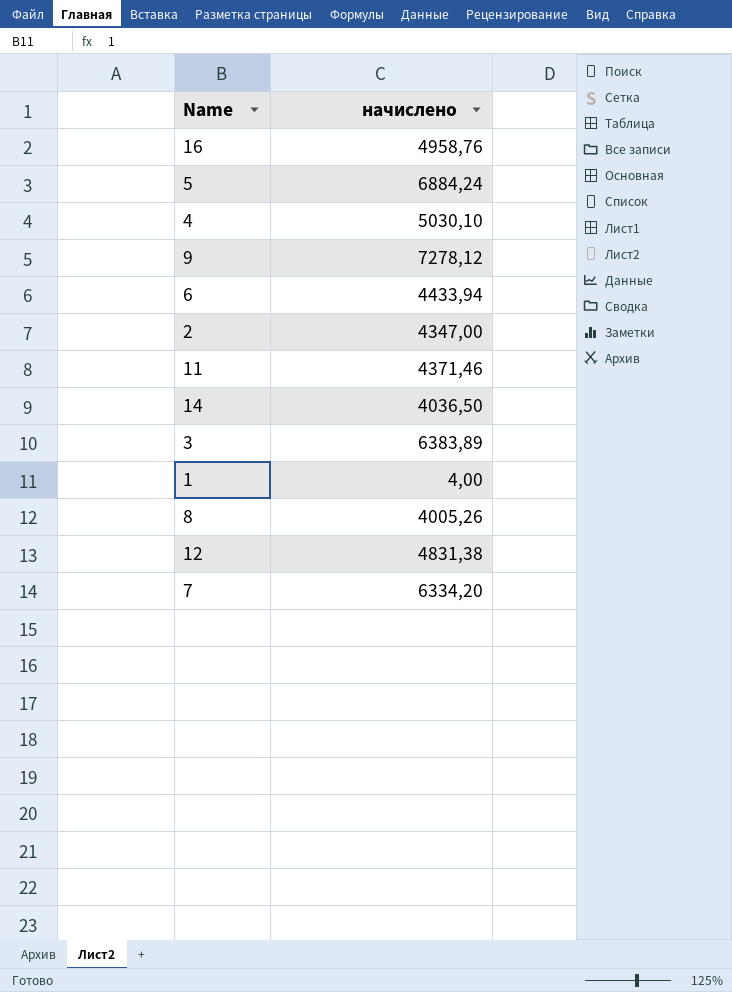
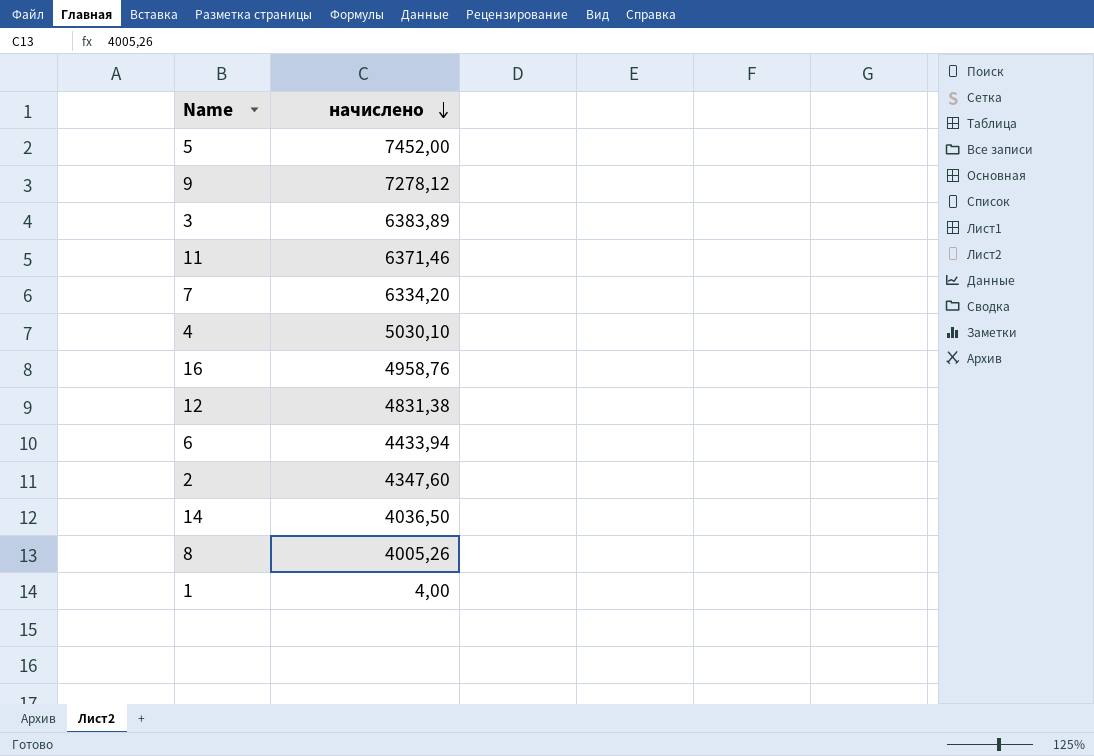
row order: none -> начислено descending
5 | начислено: 6884,24 -> 7452,00
11 | начислено: 4371,46 -> 6371,46
2 | начислено: 4347,00 -> 4347,60

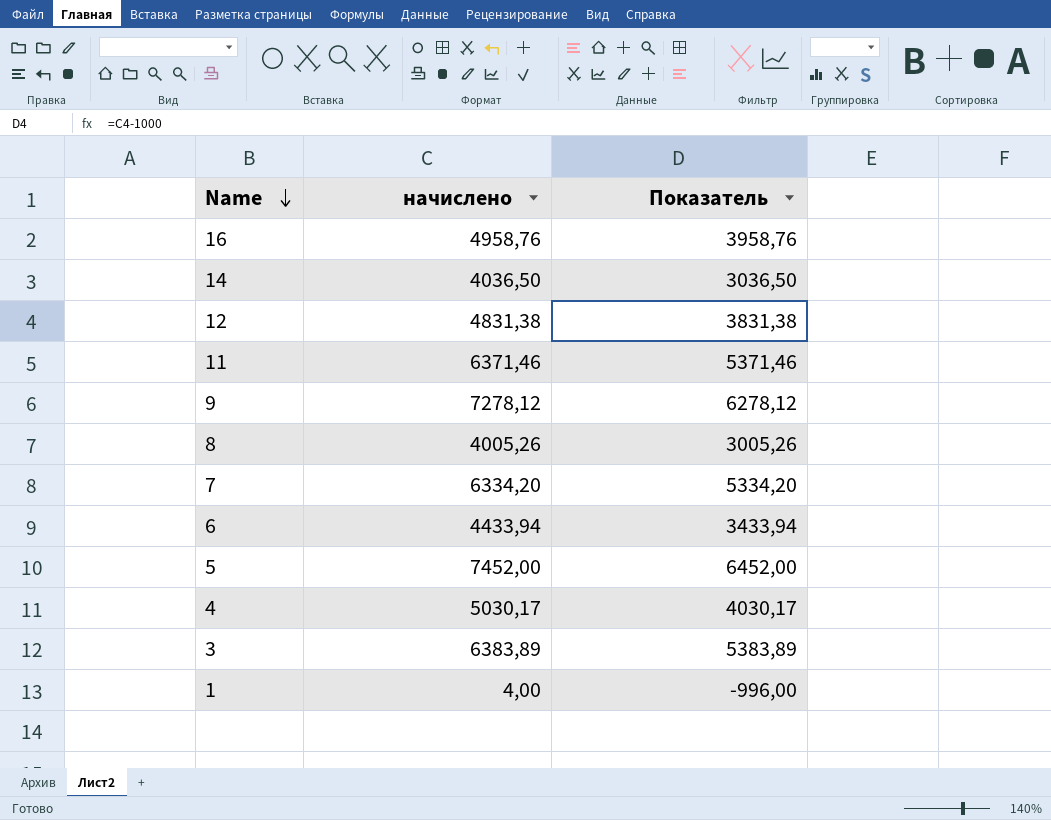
row order: начислено descending -> Name descending
column Показатель | formula: none -> [начислено] - 1000
row 2: 4347,60 -> none
4 | начислено: 5030,10 -> 5030,17

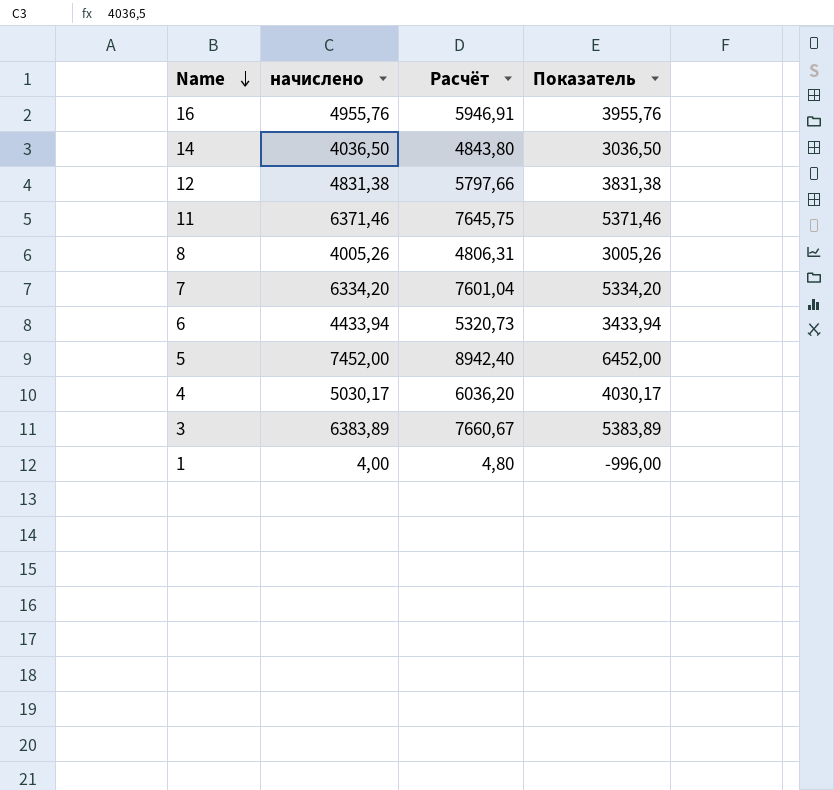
column Расчёт | formula: none -> [начислено] * 1,2
row 9: 7278,12 | 6278,12 -> none
16 | начислено: 4958,76 -> 4955,76
16 | Показатель: 3958,76 -> 3955,76

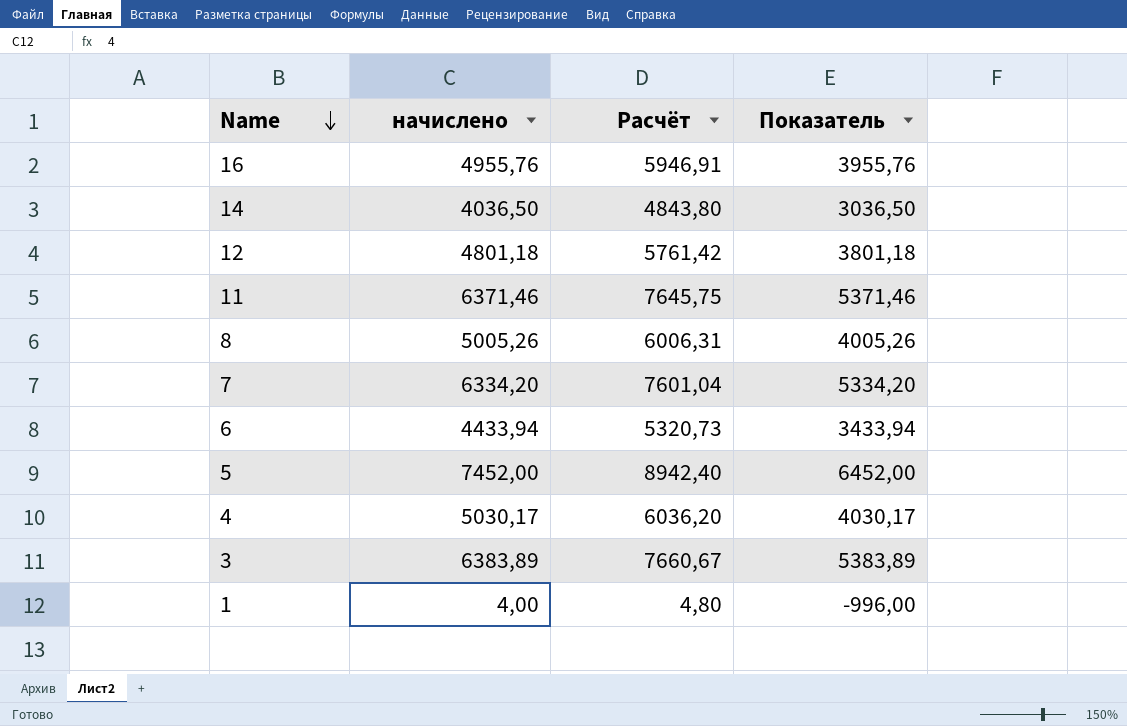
12 | начислено: 4831,38 -> 4801,18
12 | Расчёт: 5797,66 -> 5761,42
12 | Показатель: 3831,38 -> 3801,18
8 | начислено: 4005,26 -> 5005,26
8 | Расчёт: 4806,31 -> 6006,31
8 | Показатель: 3005,26 -> 4005,26

